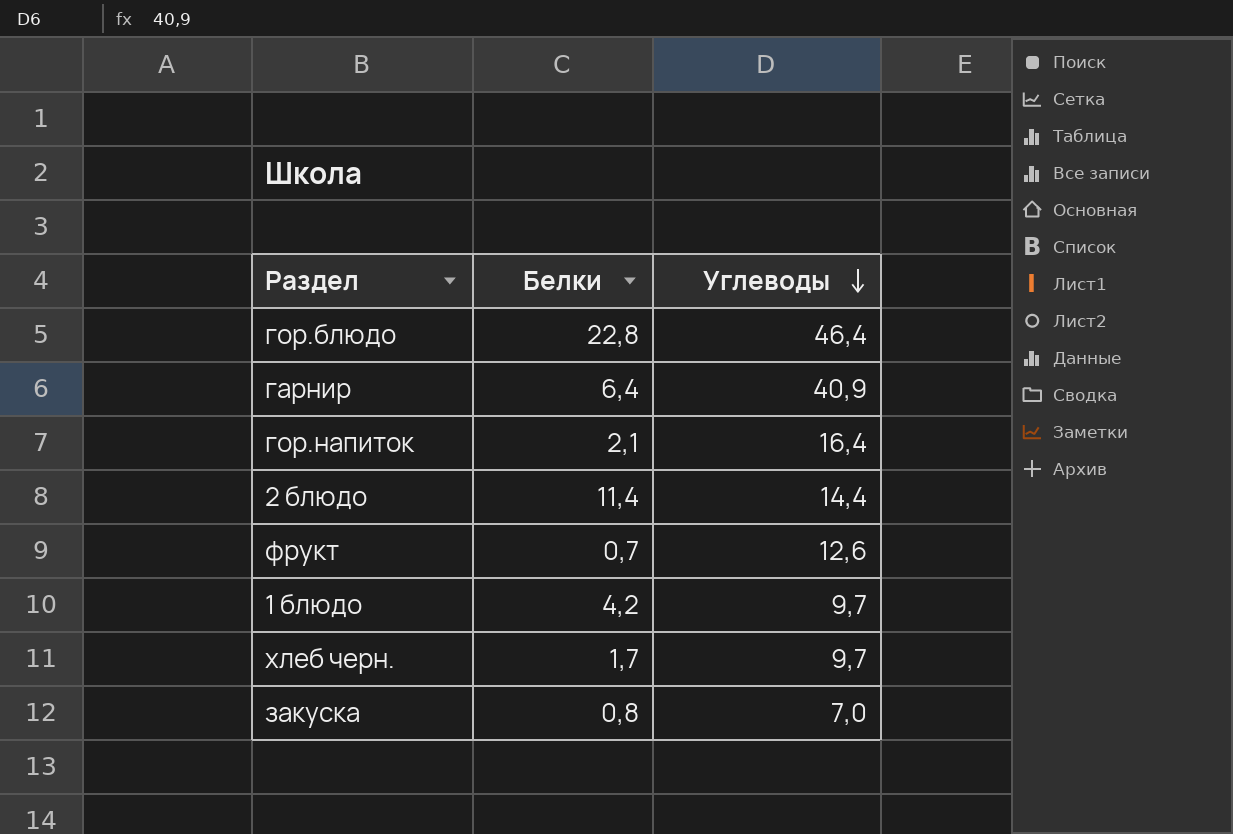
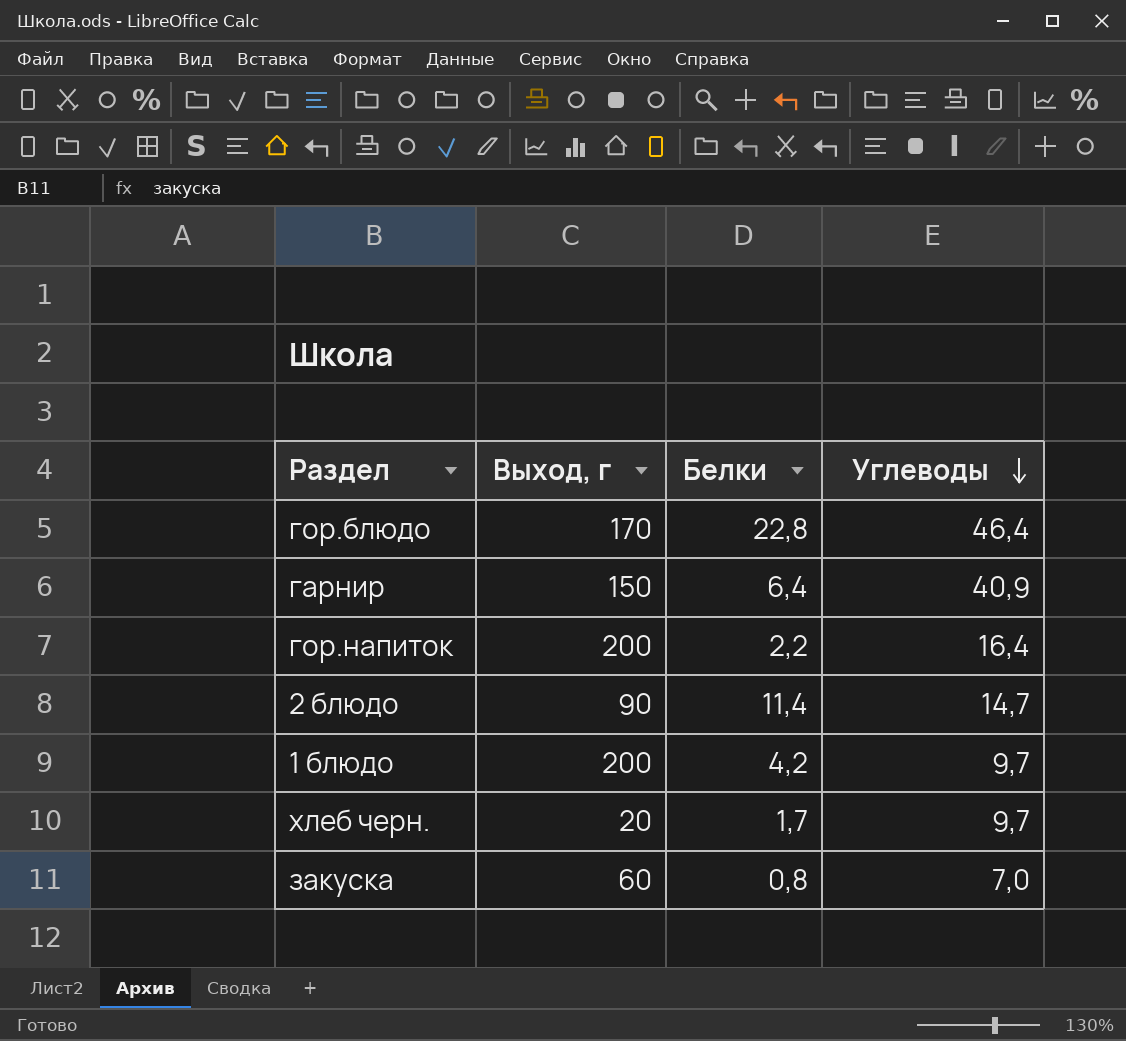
column Выход, г | position: none -> 2
row фрукт: 0,7 | 12,6 -> none
гор.напиток | Белки: 2,1 -> 2,2
2 блюдо | Углеводы: 14,4 -> 14,7

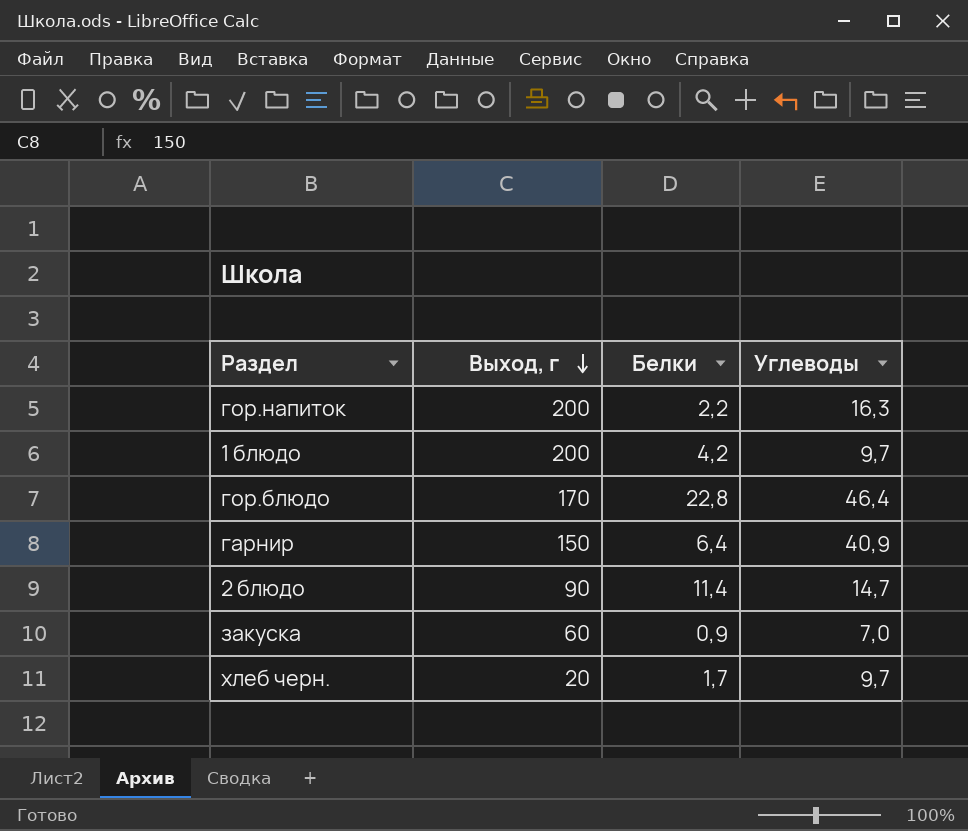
row order: Углеводы descending -> Выход, г descending
гор.напиток | Углеводы: 16,4 -> 16,3
закуска | Белки: 0,8 -> 0,9

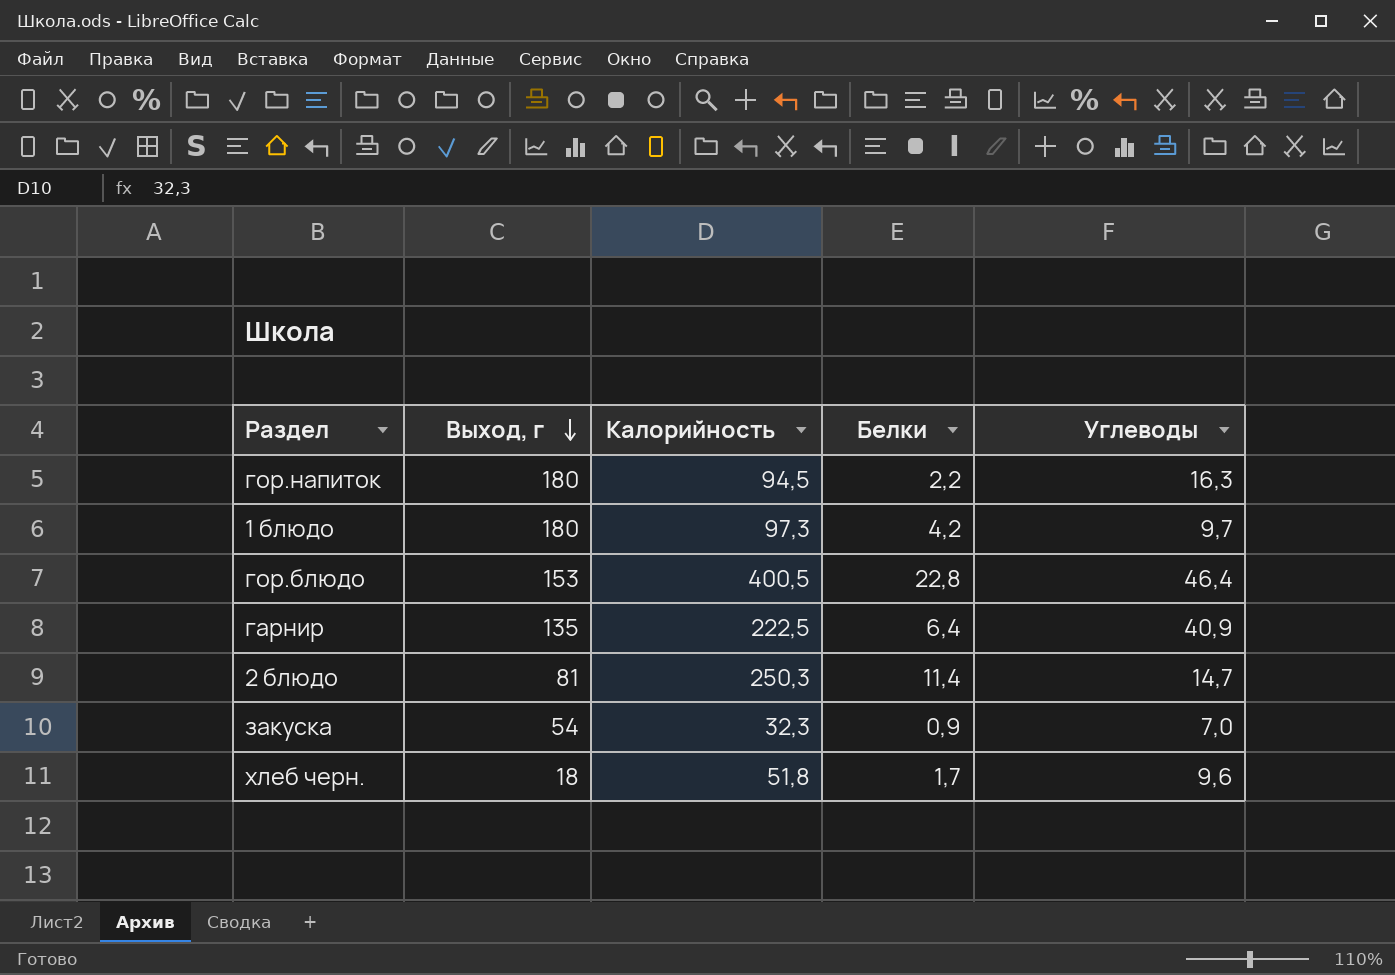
column Калорийность | position: none -> 3
гор.напиток | Выход, г: 200 -> 180
1 блюдо | Выход, г: 200 -> 180
гор.блюдо | Выход, г: 170 -> 153
гарнир | Выход, г: 150 -> 135
2 блюдо | Выход, г: 90 -> 81
закуска | Выход, г: 60 -> 54
хлеб черн. | Выход, г: 20 -> 18
хлеб черн. | Углеводы: 9,7 -> 9,6

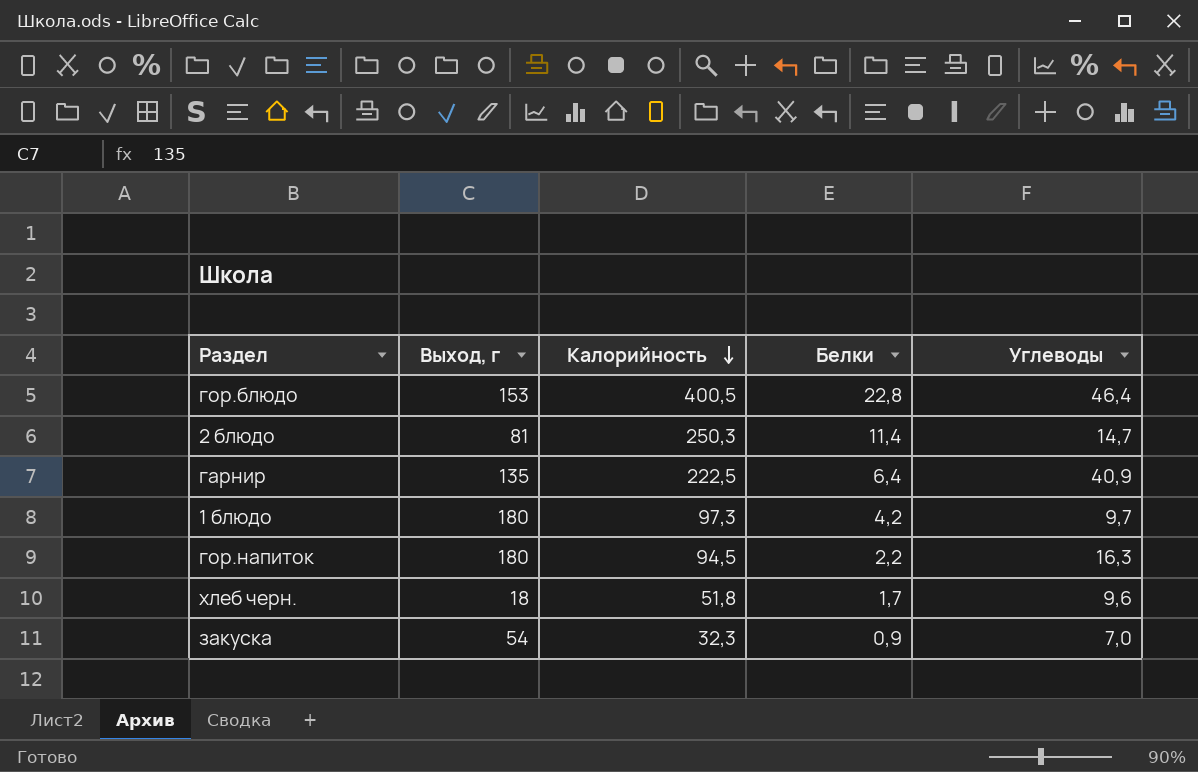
row order: Выход, г descending -> Калорийность descending

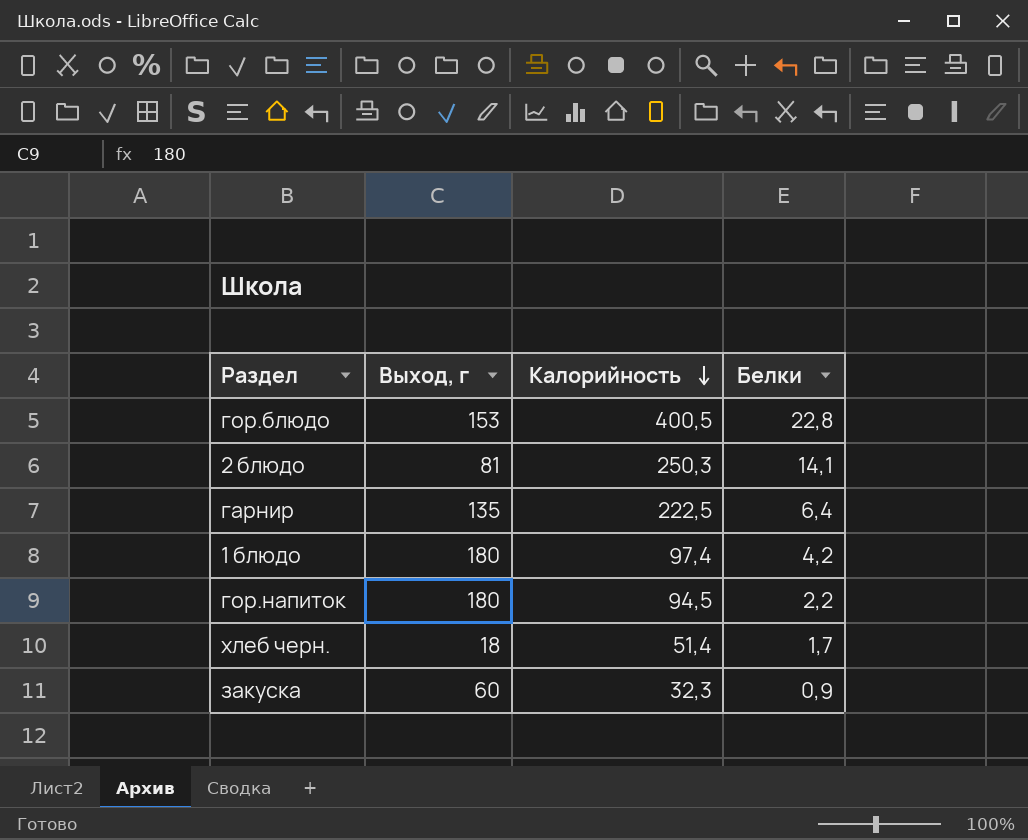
column Углеводы | position: 5 -> none
2 блюдо | Белки: 11,4 -> 14,1
1 блюдо | Калорийность: 97,3 -> 97,4
хлеб черн. | Калорийность: 51,8 -> 51,4
закуска | Выход, г: 54 -> 60

